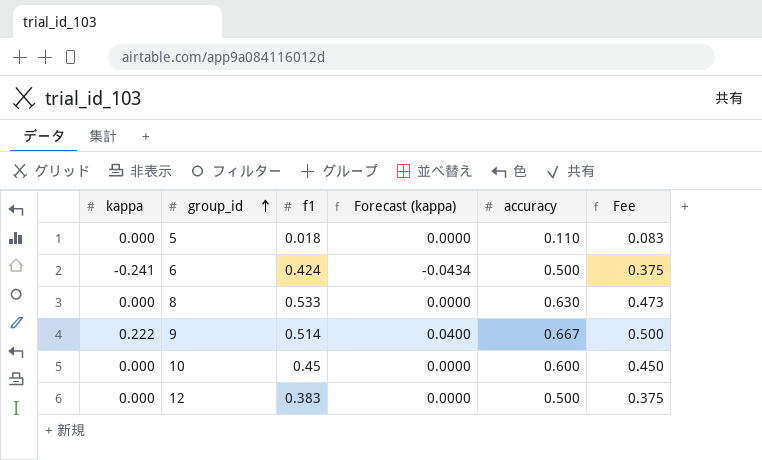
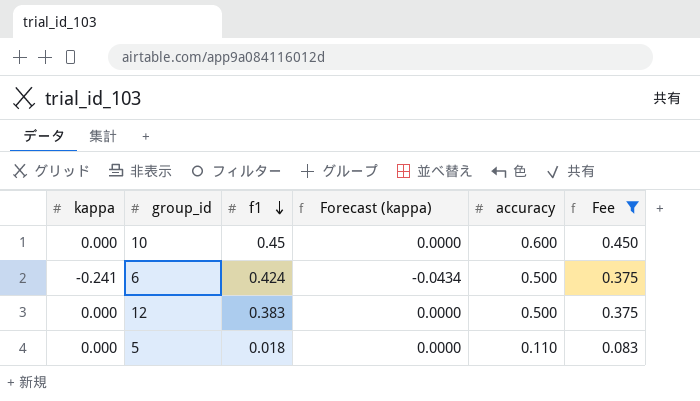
filter: none -> Fee <= 0.450
row order: group_id ascending -> f1 descending

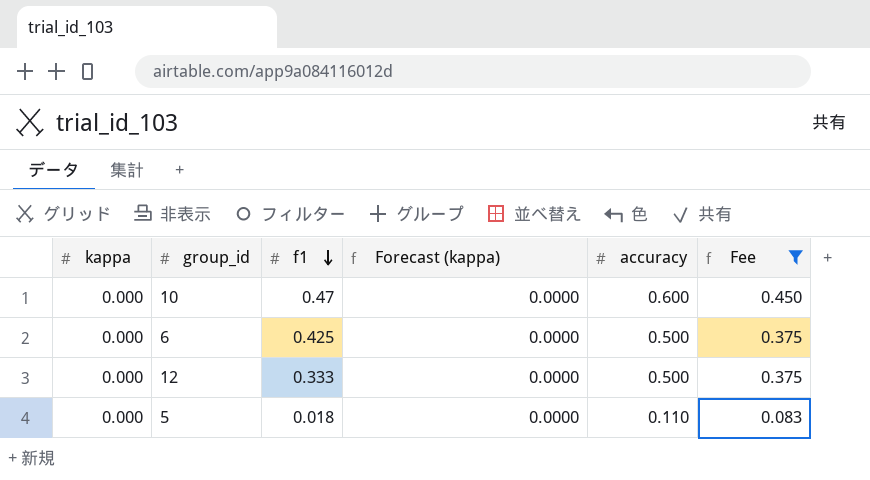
10 | f1: 0.45 -> 0.47
6 | kappa: -0.241 -> 0.000
6 | f1: 0.424 -> 0.425
6 | Forecast (kappa): -0.0434 -> 0.0000
12 | f1: 0.383 -> 0.333

